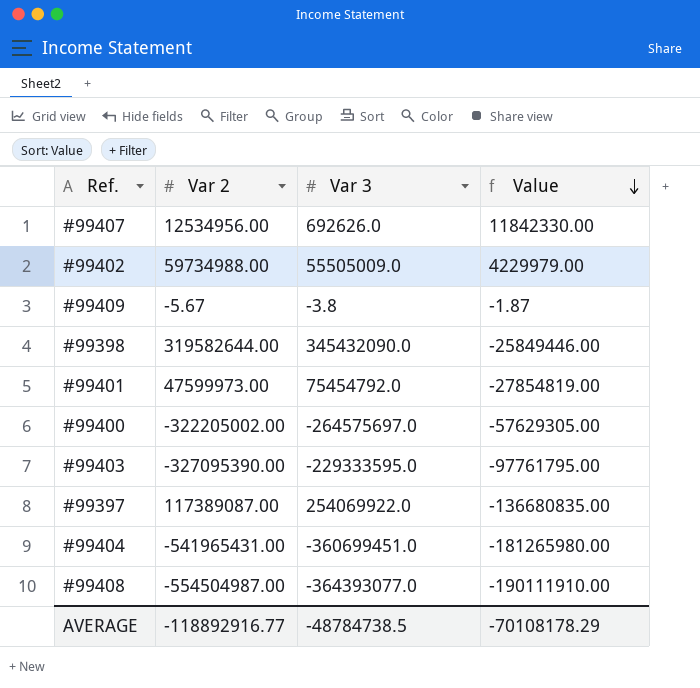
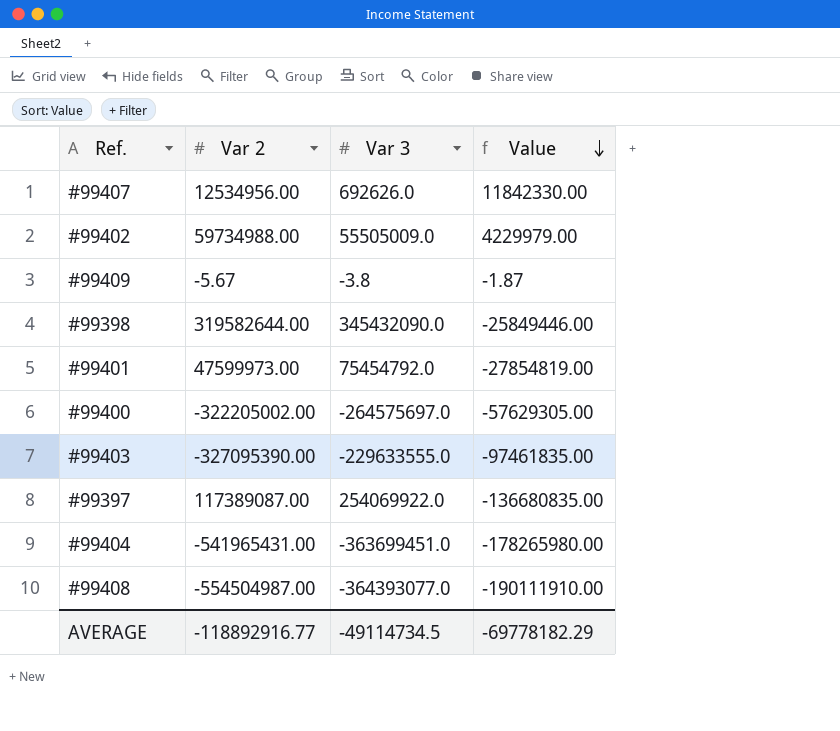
#99403 | Var 3: -229333595.0 -> -229633555.0
#99403 | Value: -97761795.00 -> -97461835.00
#99404 | Var 3: -360699451.0 -> -363699451.0
#99404 | Value: -181265980.00 -> -178265980.00
AVERAGE | Var 3: -48784738.5 -> -49114734.5
AVERAGE | Value: -70108178.29 -> -69778182.29

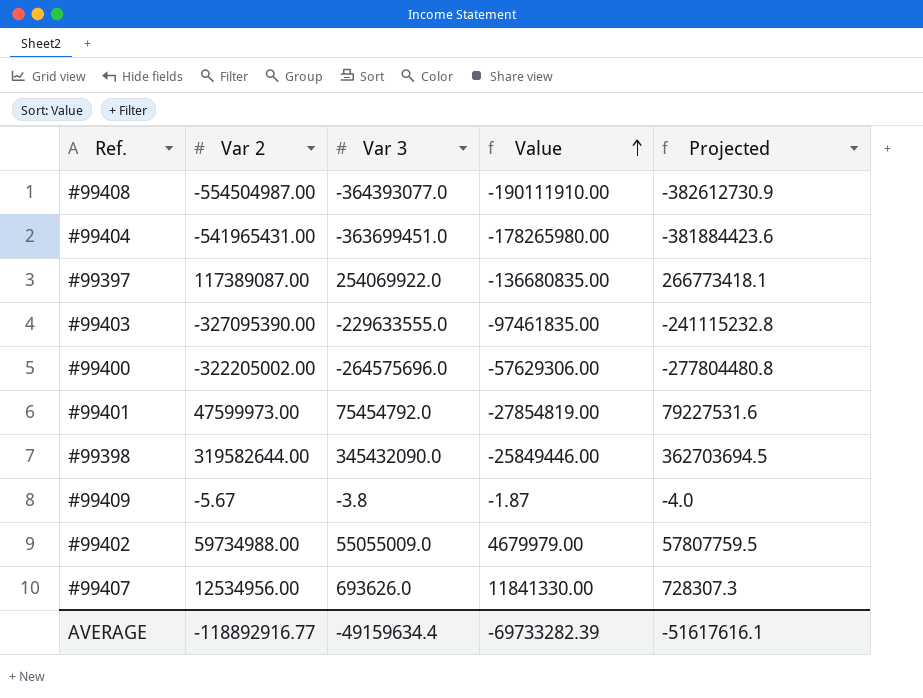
row order: Value descending -> Value ascending
column Projected | formula: none -> [Var 3] * 1.05
#99400 | Var 3: -264575697.0 -> -264575696.0
#99400 | Value: -57629305.00 -> -57629306.00
#99402 | Var 3: 55505009.0 -> 55055009.0
#99402 | Value: 4229979.00 -> 4679979.00
#99407 | Var 3: 692626.0 -> 693626.0
#99407 | Value: 11842330.00 -> 11841330.00
AVERAGE | Var 3: -49114734.5 -> -49159634.4
AVERAGE | Value: -69778182.29 -> -69733282.39

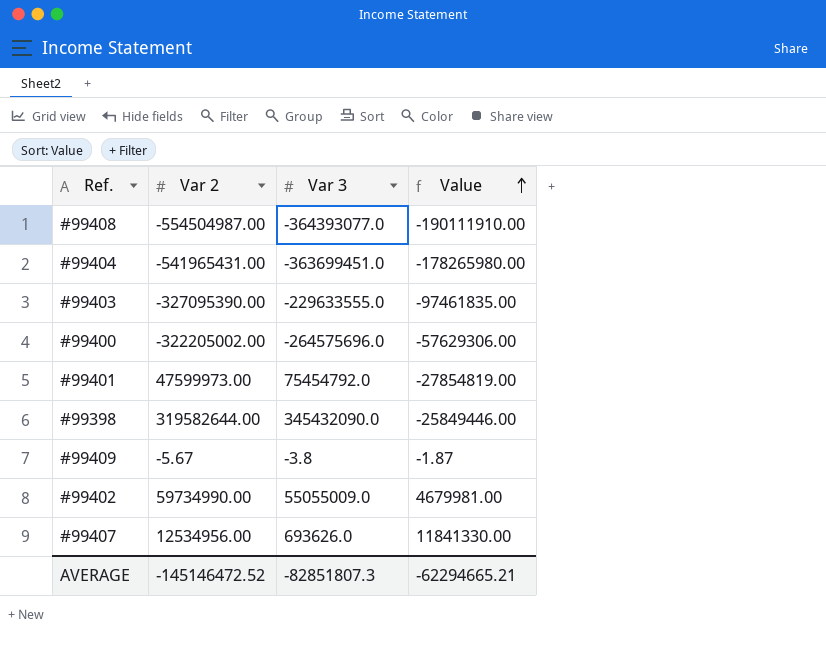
column Projected | formula: [Var 3] * 1.05 -> none
row #99397: 117389087.00 | 254069922.0 | -136680835.00 | 266773418.1 -> none
#99402 | Var 2: 59734988.00 -> 59734990.00
#99402 | Value: 4679979.00 -> 4679981.00
AVERAGE | Var 2: -118892916.77 -> -145146472.52
AVERAGE | Var 3: -49159634.4 -> -82851807.3
AVERAGE | Value: -69733282.39 -> -62294665.21

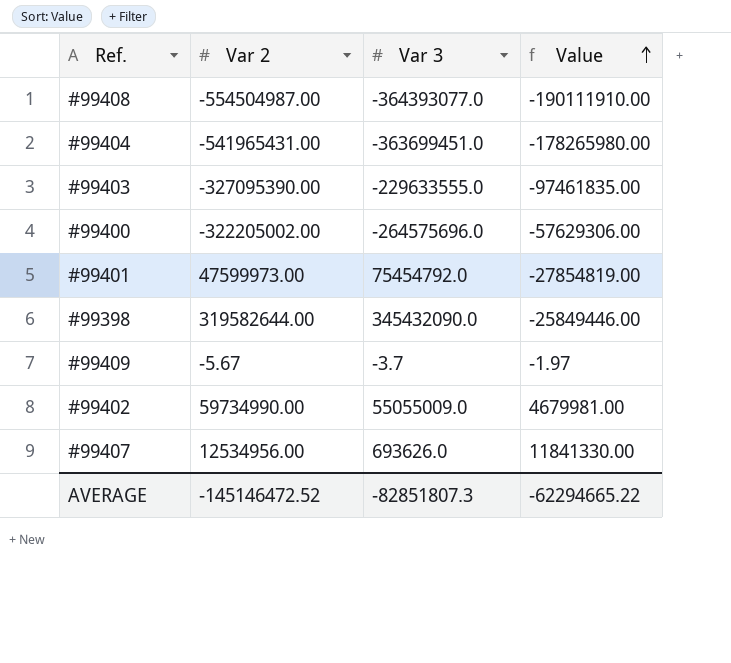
#99409 | Var 3: -3.8 -> -3.7
#99409 | Value: -1.87 -> -1.97
AVERAGE | Value: -62294665.21 -> -62294665.22

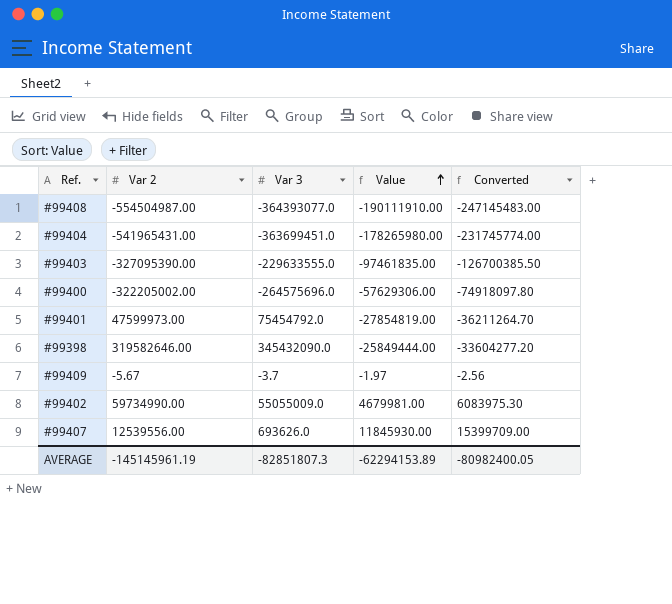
column Converted | formula: none -> [Value] * 1.3
#99398 | Var 2: 319582644.00 -> 319582646.00
#99398 | Value: -25849446.00 -> -25849444.00
#99407 | Var 2: 12534956.00 -> 12539556.00
#99407 | Value: 11841330.00 -> 11845930.00
AVERAGE | Var 2: -145146472.52 -> -145145961.19
AVERAGE | Value: -62294665.22 -> -62294153.89

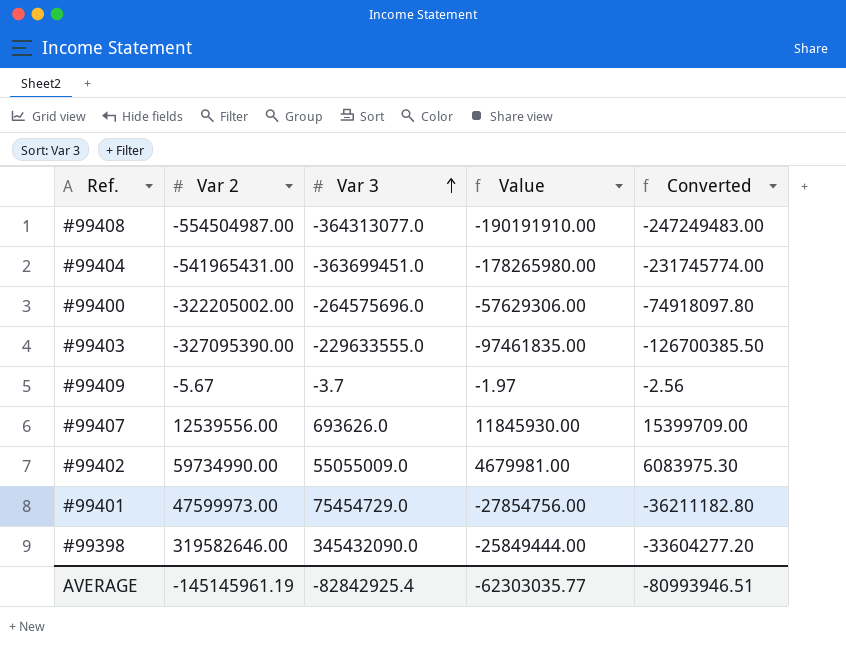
row order: Value ascending -> Var 3 ascending
#99408 | Var 3: -364393077.0 -> -364313077.0
#99408 | Value: -190111910.00 -> -190191910.00
#99408 | Converted: -247145483.00 -> -247249483.00
#99401 | Var 3: 75454792.0 -> 75454729.0
#99401 | Value: -27854819.00 -> -27854756.00
#99401 | Converted: -36211264.70 -> -36211182.80
AVERAGE | Var 3: -82851807.3 -> -82842925.4
AVERAGE | Value: -62294153.89 -> -62303035.77
AVERAGE | Converted: -80982400.05 -> -80993946.51

